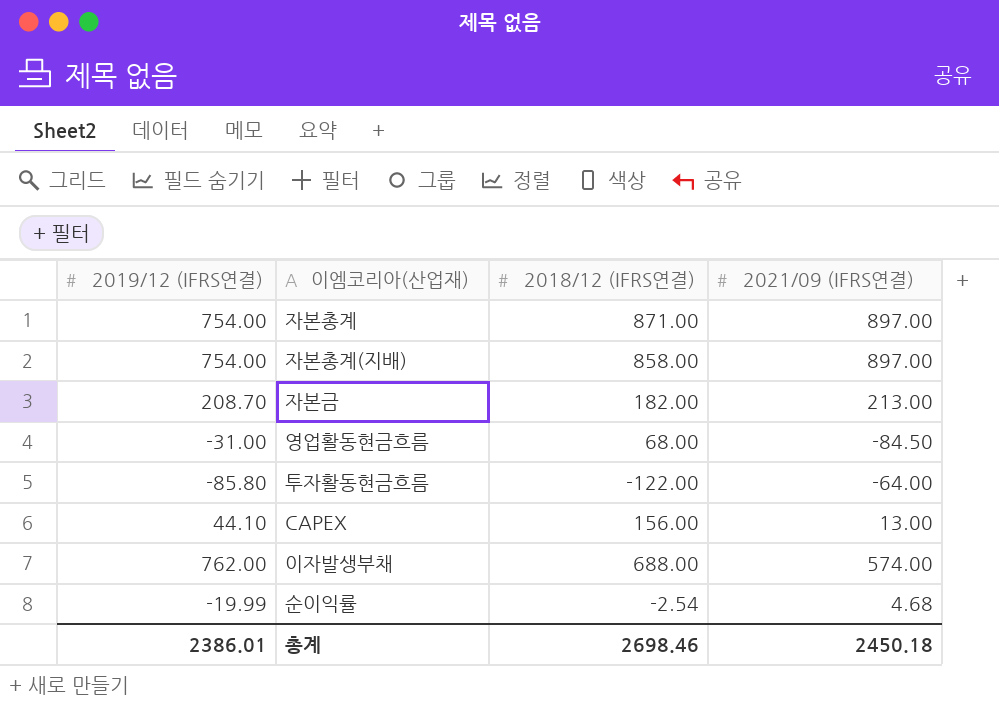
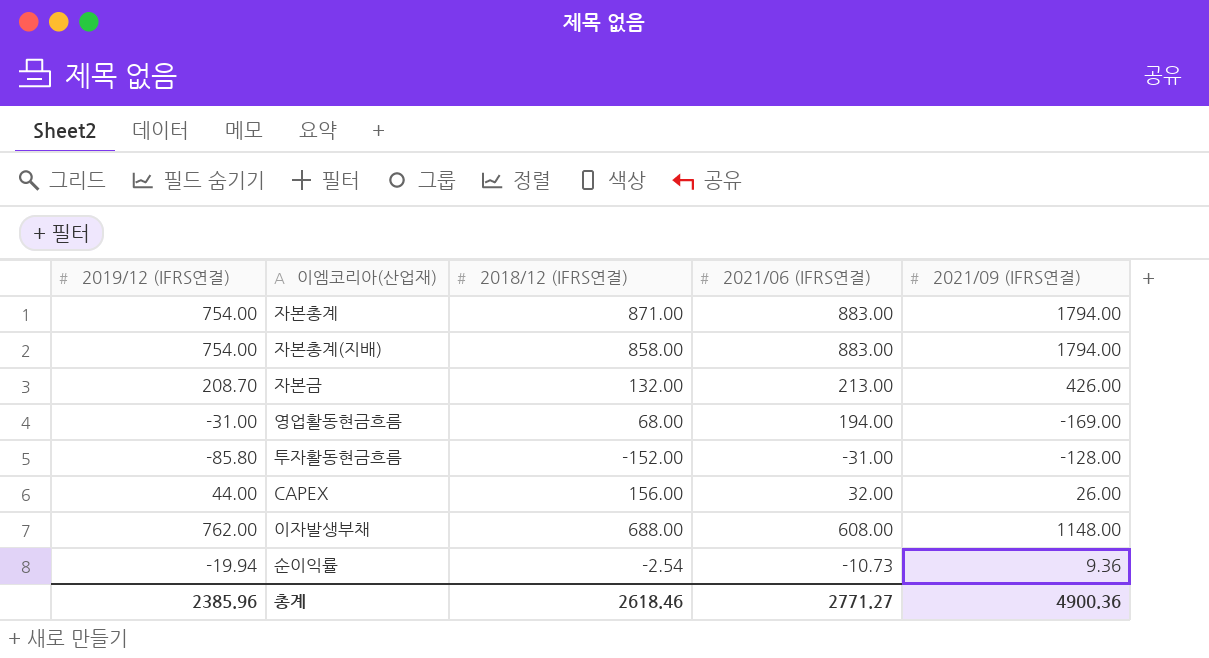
column 2021/06 (IFRS연결) | position: none -> 4
자본총계 | 2021/09 (IFRS연결): 897.00 -> 1794.00
자본총계(지배) | 2021/09 (IFRS연결): 897.00 -> 1794.00
자본금 | 2018/12 (IFRS연결): 182.00 -> 132.00
자본금 | 2021/09 (IFRS연결): 213.00 -> 426.00
영업활동현금흐름 | 2021/09 (IFRS연결): -84.50 -> -169.00
투자활동현금흐름 | 2018/12 (IFRS연결): -122.00 -> -152.00
투자활동현금흐름 | 2021/09 (IFRS연결): -64.00 -> -128.00
CAPEX | 2019/12 (IFRS연결): 44.10 -> 44.00
CAPEX | 2021/09 (IFRS연결): 13.00 -> 26.00
이자발생부채 | 2021/09 (IFRS연결): 574.00 -> 1148.00
순이익률 | 2019/12 (IFRS연결): -19.99 -> -19.94
순이익률 | 2021/09 (IFRS연결): 4.68 -> 9.36
총계 | 2019/12 (IFRS연결): 2386.01 -> 2385.96
총계 | 2018/12 (IFRS연결): 2698.46 -> 2618.46
총계 | 2021/09 (IFRS연결): 2450.18 -> 4900.36

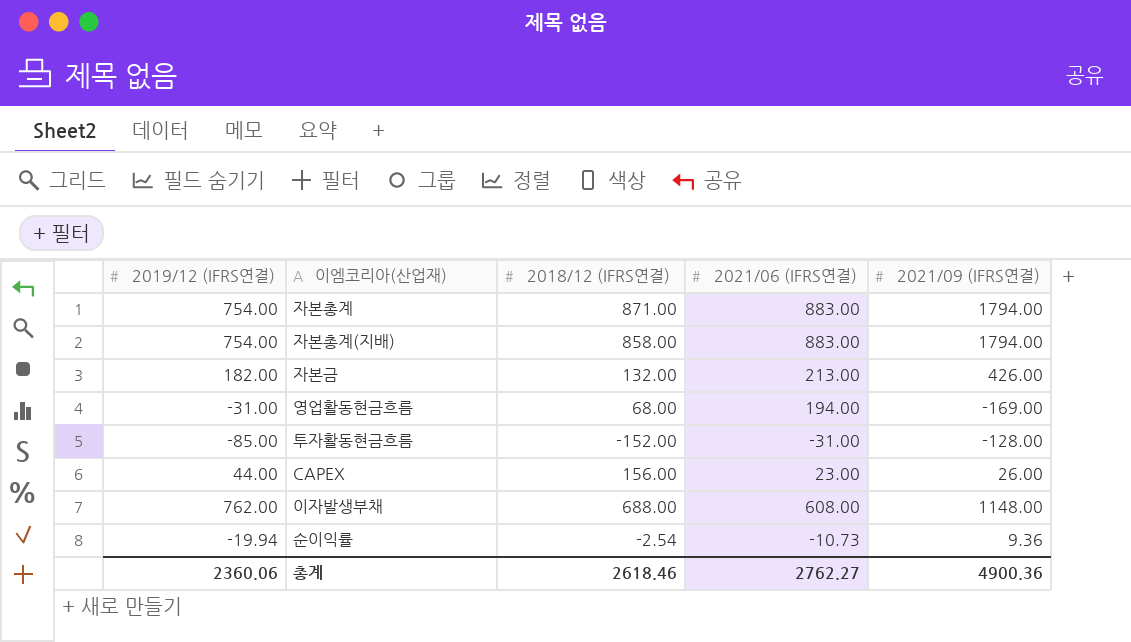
자본금 | 2019/12 (IFRS연결): 208.70 -> 182.00
투자활동현금흐름 | 2019/12 (IFRS연결): -85.80 -> -85.00
CAPEX | 2021/06 (IFRS연결): 32.00 -> 23.00
총계 | 2019/12 (IFRS연결): 2385.96 -> 2360.06
총계 | 2021/06 (IFRS연결): 2771.27 -> 2762.27

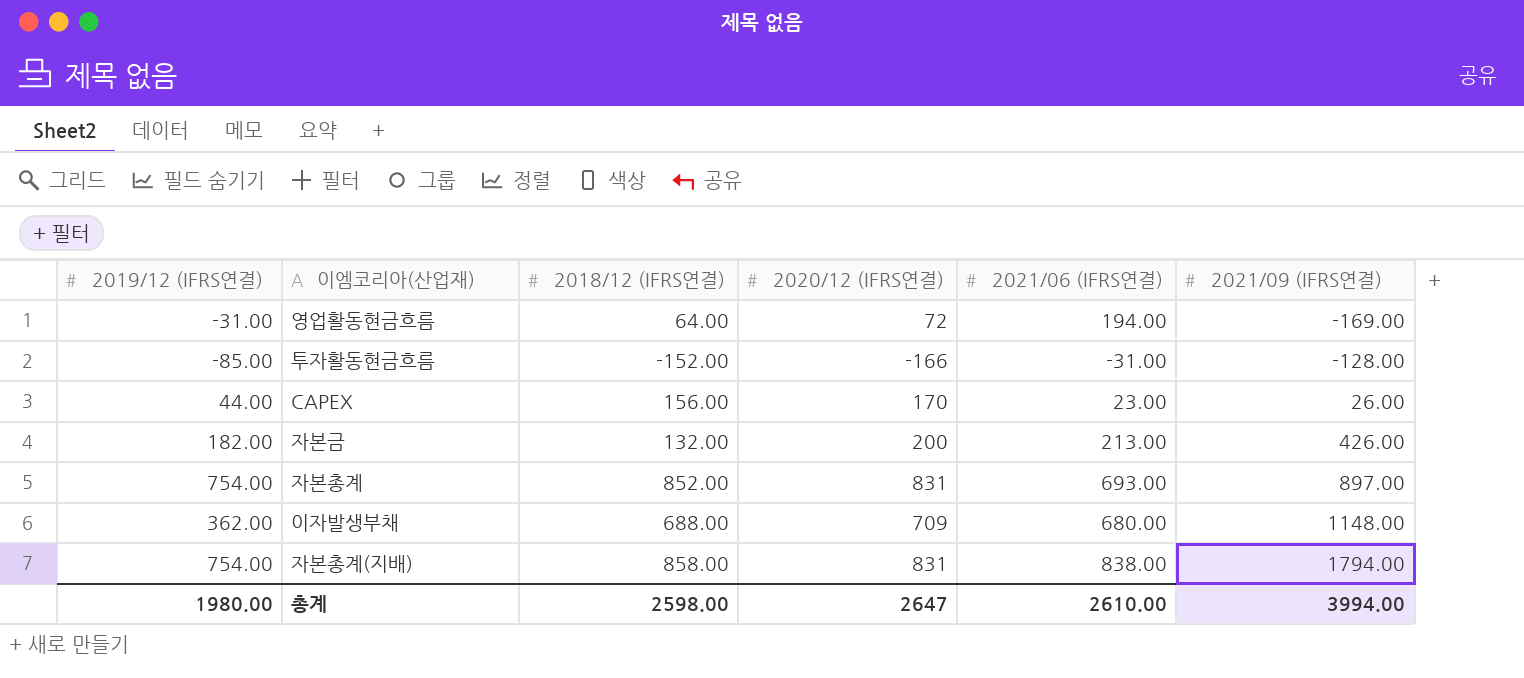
row order: none -> 2021/09 (IFRS연결) ascending
column 2020/12 (IFRS연결) | position: none -> 4
row 순이익률: -19.94 | -2.54 | -10.73 | 9.36 -> none
영업활동현금흐름 | 2018/12 (IFRS연결): 68.00 -> 64.00
자본총계 | 2018/12 (IFRS연결): 871.00 -> 852.00
자본총계 | 2021/06 (IFRS연결): 883.00 -> 693.00
자본총계 | 2021/09 (IFRS연결): 1794.00 -> 897.00
이자발생부채 | 2019/12 (IFRS연결): 762.00 -> 362.00
이자발생부채 | 2021/06 (IFRS연결): 608.00 -> 680.00
자본총계(지배) | 2021/06 (IFRS연결): 883.00 -> 838.00
총계 | 2019/12 (IFRS연결): 2360.06 -> 1980.00
총계 | 2018/12 (IFRS연결): 2618.46 -> 2598.00
총계 | 2021/06 (IFRS연결): 2762.27 -> 2610.00
총계 | 2021/09 (IFRS연결): 4900.36 -> 3994.00

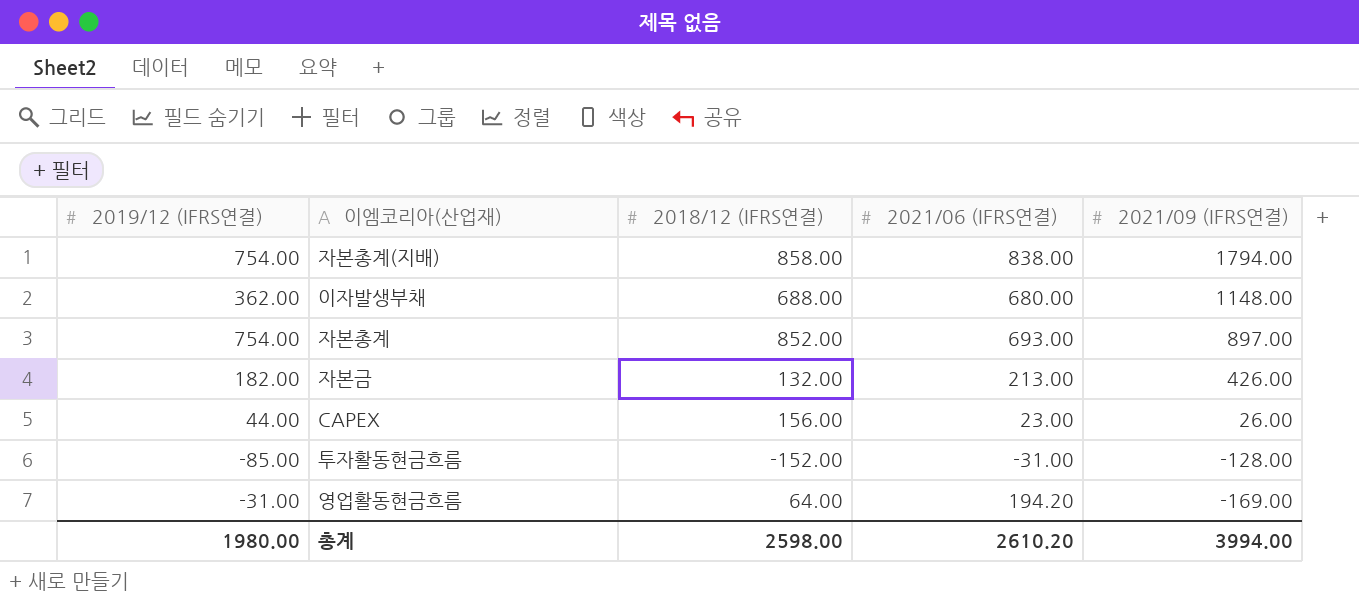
row order: 2021/09 (IFRS연결) ascending -> 2021/09 (IFRS연결) descending
column 2020/12 (IFRS연결) | position: 4 -> none
영업활동현금흐름 | 2021/06 (IFRS연결): 194.00 -> 194.20
총계 | 2021/06 (IFRS연결): 2610.00 -> 2610.20

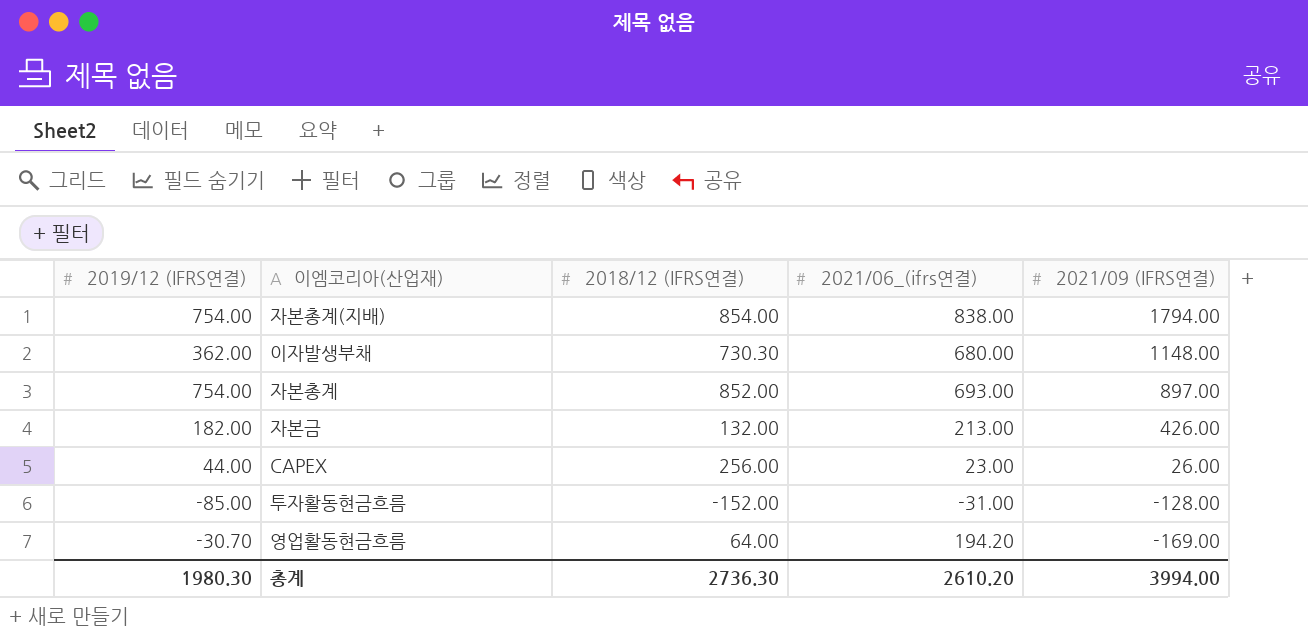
column name: 2021/06 (IFRS연결) -> 2021/06_(ifrs연결)
자본총계(지배) | 2018/12 (IFRS연결): 858.00 -> 854.00
이자발생부채 | 2018/12 (IFRS연결): 688.00 -> 730.30
CAPEX | 2018/12 (IFRS연결): 156.00 -> 256.00
영업활동현금흐름 | 2019/12 (IFRS연결): -31.00 -> -30.70
총계 | 2019/12 (IFRS연결): 1980.00 -> 1980.30
총계 | 2018/12 (IFRS연결): 2598.00 -> 2736.30

